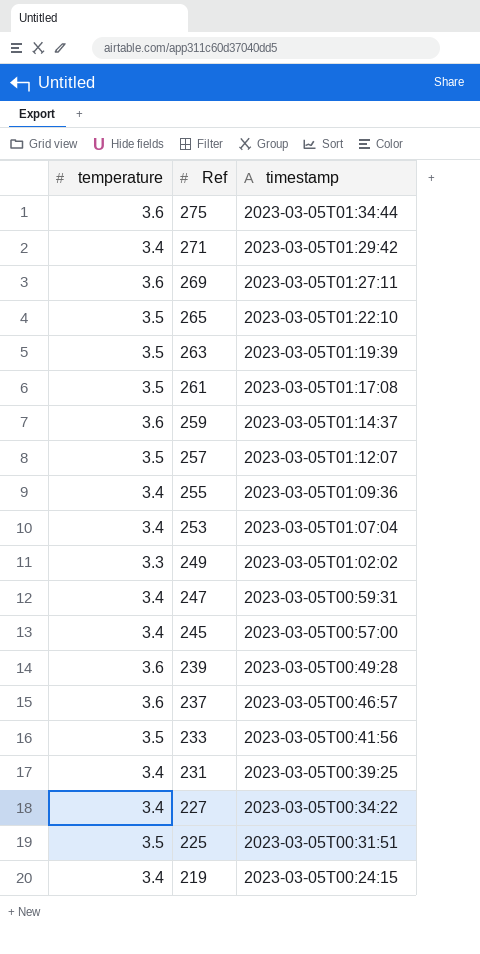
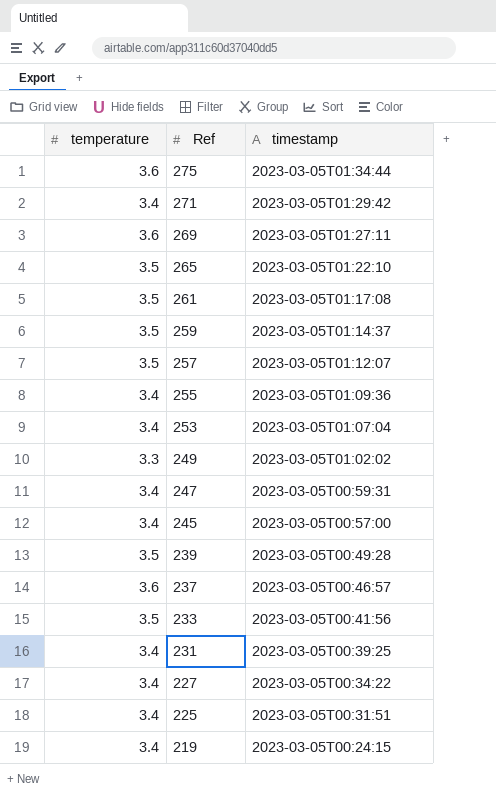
row 263: 3.5 | 2023-03-05T01:19:39 -> none
259 | temperature: 3.6 -> 3.5
239 | temperature: 3.6 -> 3.5
225 | temperature: 3.5 -> 3.4

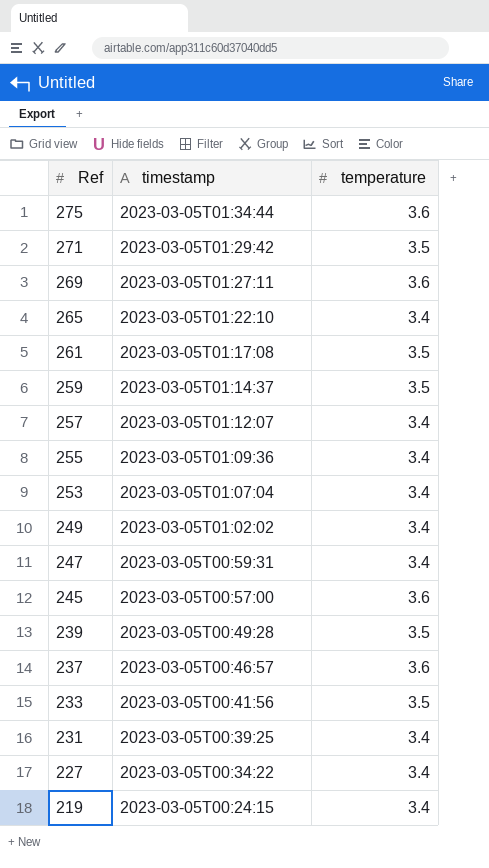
column temperature | position: 1 -> 3
row 225: 3.4 | 2023-03-05T00:31:51 -> none
271 | temperature: 3.4 -> 3.5
265 | temperature: 3.5 -> 3.4
257 | temperature: 3.5 -> 3.4
249 | temperature: 3.3 -> 3.4
245 | temperature: 3.4 -> 3.6

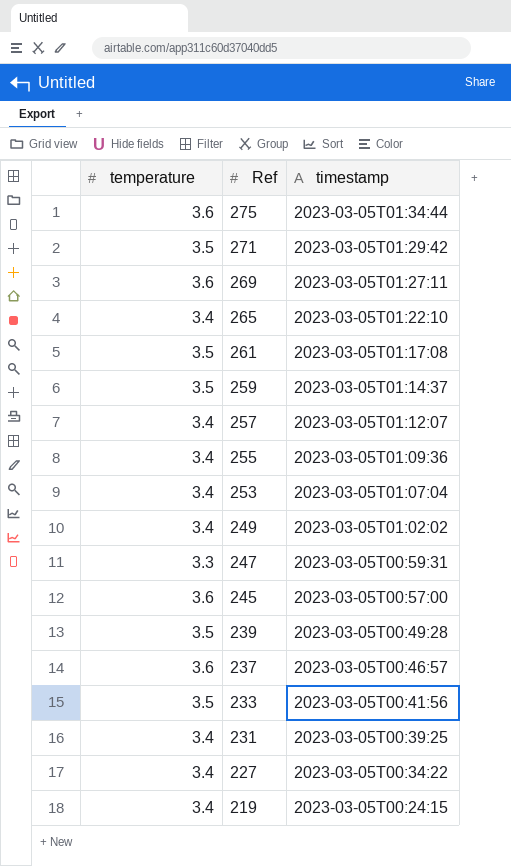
column temperature | position: 3 -> 1
247 | temperature: 3.4 -> 3.3

